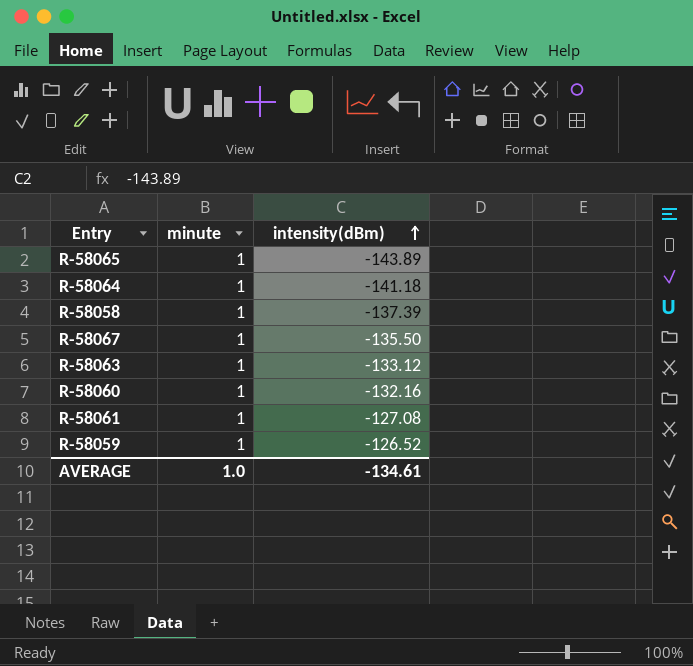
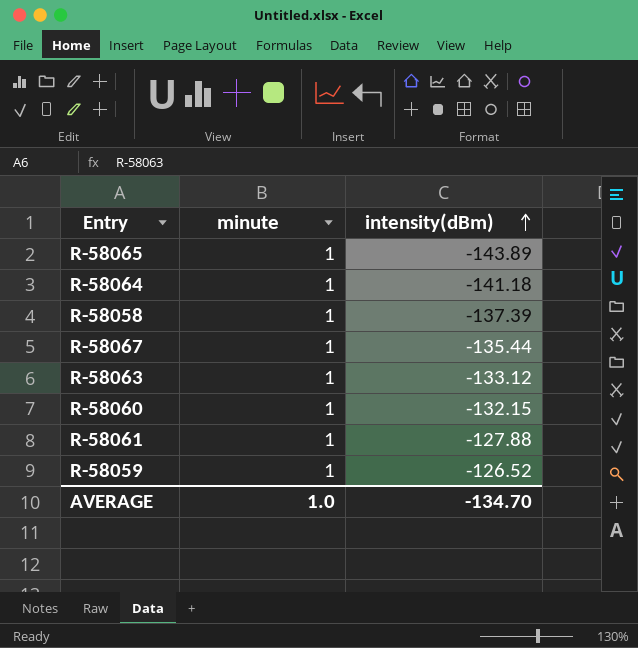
R-58067 | intensity(dBm): -135.50 -> -135.44
R-58060 | intensity(dBm): -132.16 -> -132.15
R-58061 | intensity(dBm): -127.08 -> -127.88
AVERAGE | intensity(dBm): -134.61 -> -134.70

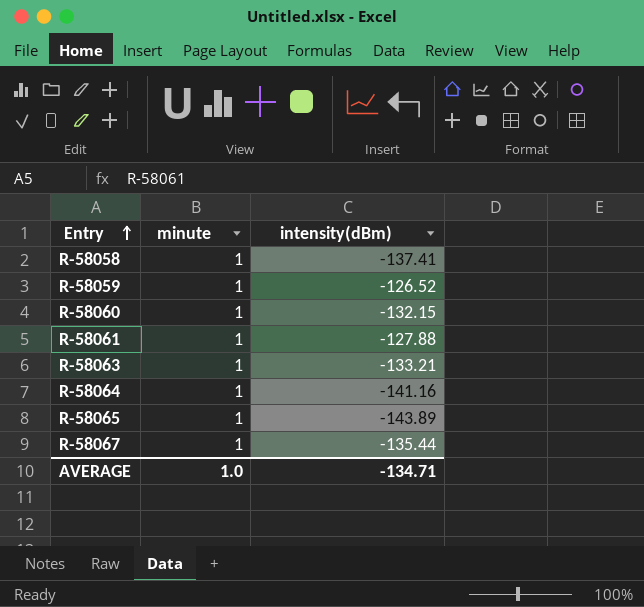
row order: intensity(dBm) ascending -> Entry ascending
R-58058 | intensity(dBm): -137.39 -> -137.41
R-58063 | intensity(dBm): -133.12 -> -133.21
R-58064 | intensity(dBm): -141.18 -> -141.16
AVERAGE | intensity(dBm): -134.70 -> -134.71

